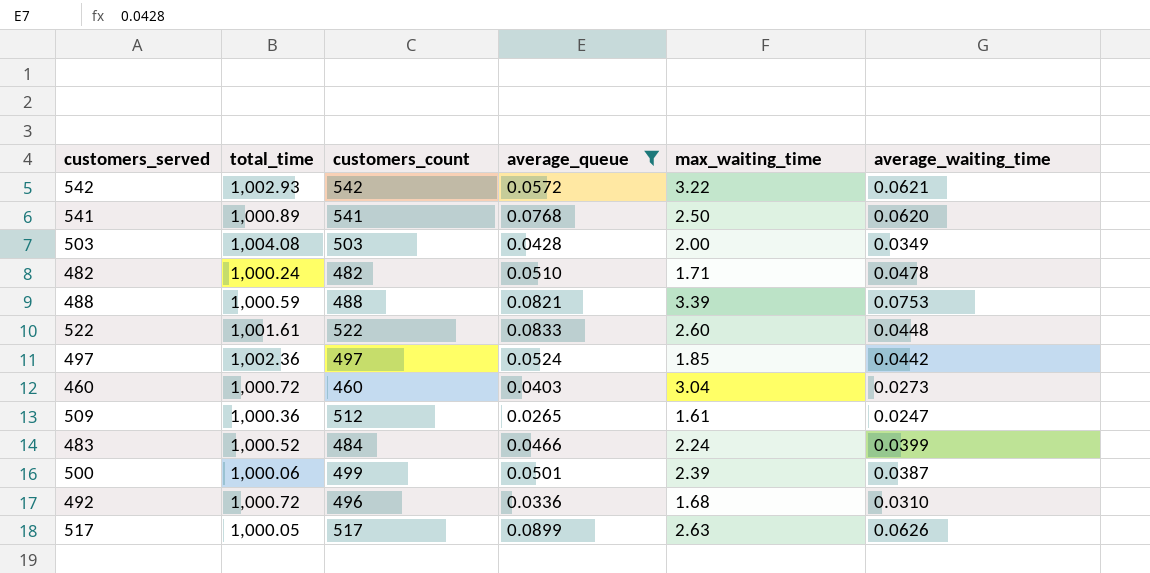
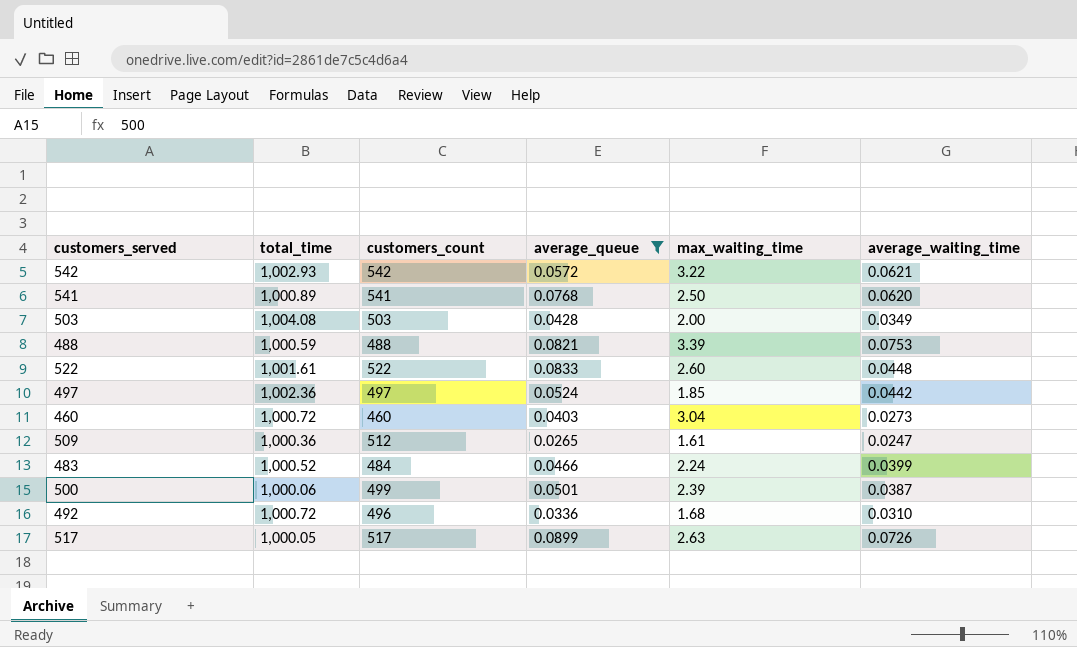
row 482: 1,000.24 | 482 | 0.0510 | 1.71 | 0.0478 -> none
517 | average_waiting_time: 0.0626 -> 0.0726

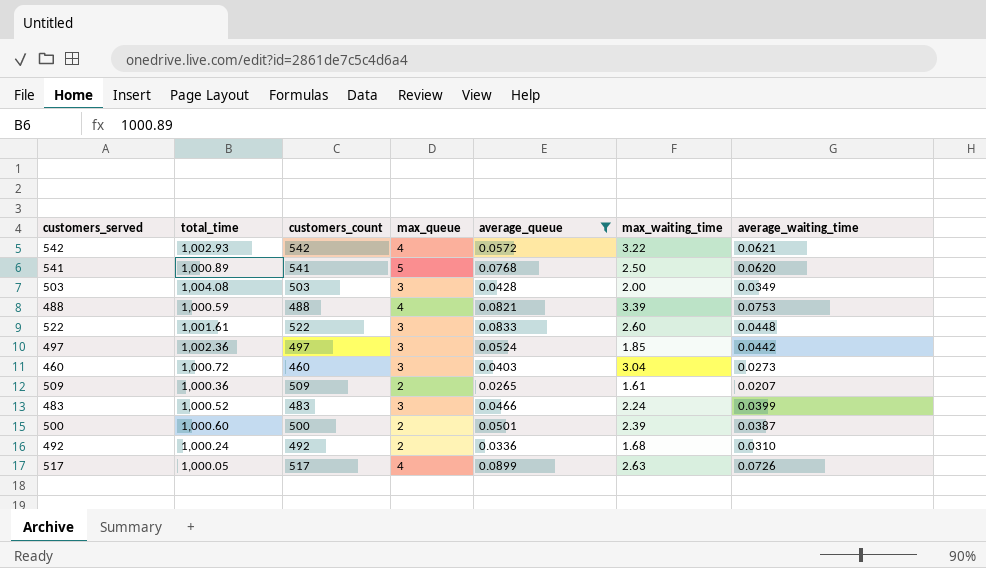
column max_queue | position: none -> 4
509 | customers_count: 512 -> 509
509 | average_waiting_time: 0.0247 -> 0.0207
483 | customers_count: 484 -> 483
500 | total_time: 1,000.06 -> 1,000.60
500 | customers_count: 499 -> 500
492 | total_time: 1,000.72 -> 1,000.24
492 | customers_count: 496 -> 492

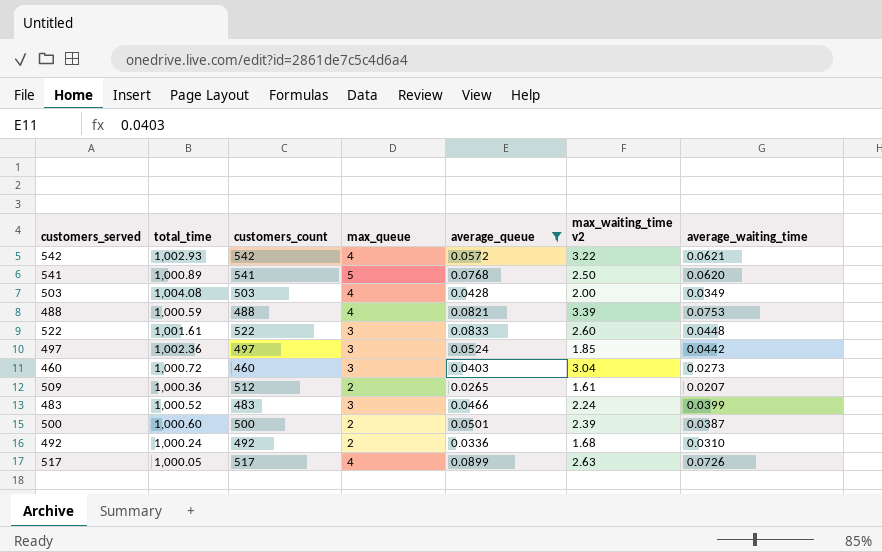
column name: max_waiting_time -> max_waiting_time v2
503 | max_queue: 3 -> 4
509 | customers_count: 509 -> 512

